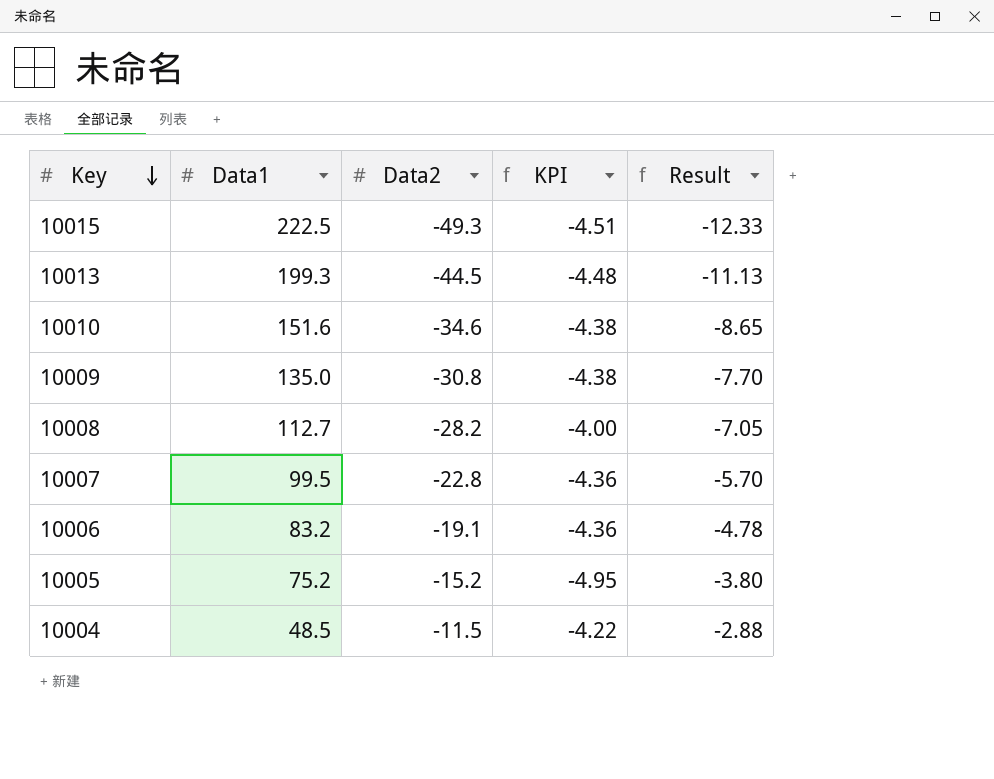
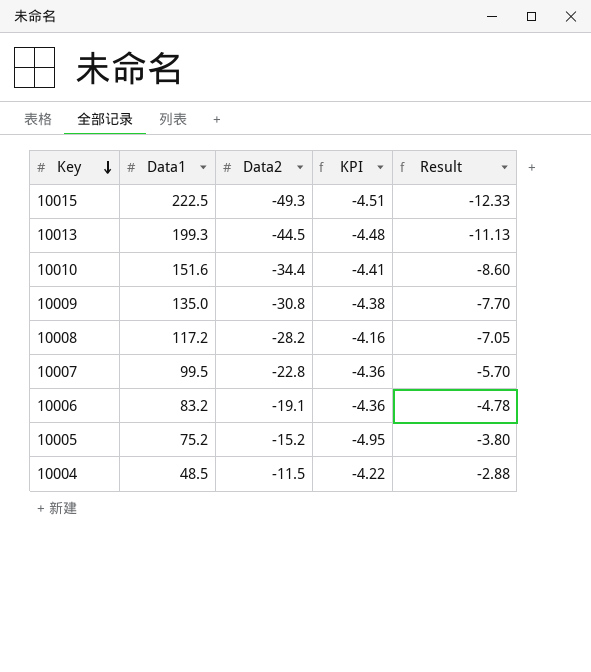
10010 | Data2: -34.6 -> -34.4
10010 | KPI: -4.38 -> -4.41
10010 | Result: -8.65 -> -8.60
10008 | Data1: 112.7 -> 117.2
10008 | KPI: -4.00 -> -4.16

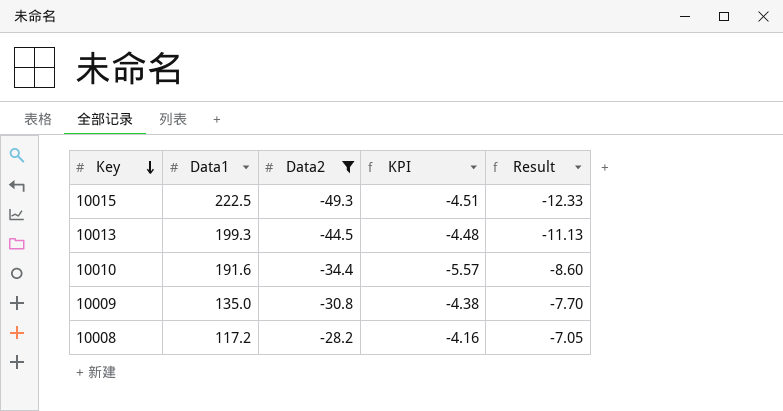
filter: none -> Data2 <= -28.2
10010 | Data1: 151.6 -> 191.6
10010 | KPI: -4.41 -> -5.57

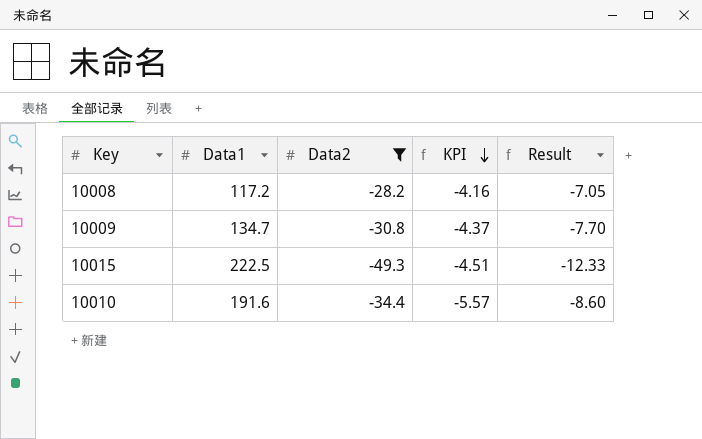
row order: Key descending -> KPI descending
row 10013: 199.3 | -44.5 | -4.48 | -11.13 -> none
10009 | Data1: 135.0 -> 134.7
10009 | KPI: -4.38 -> -4.37

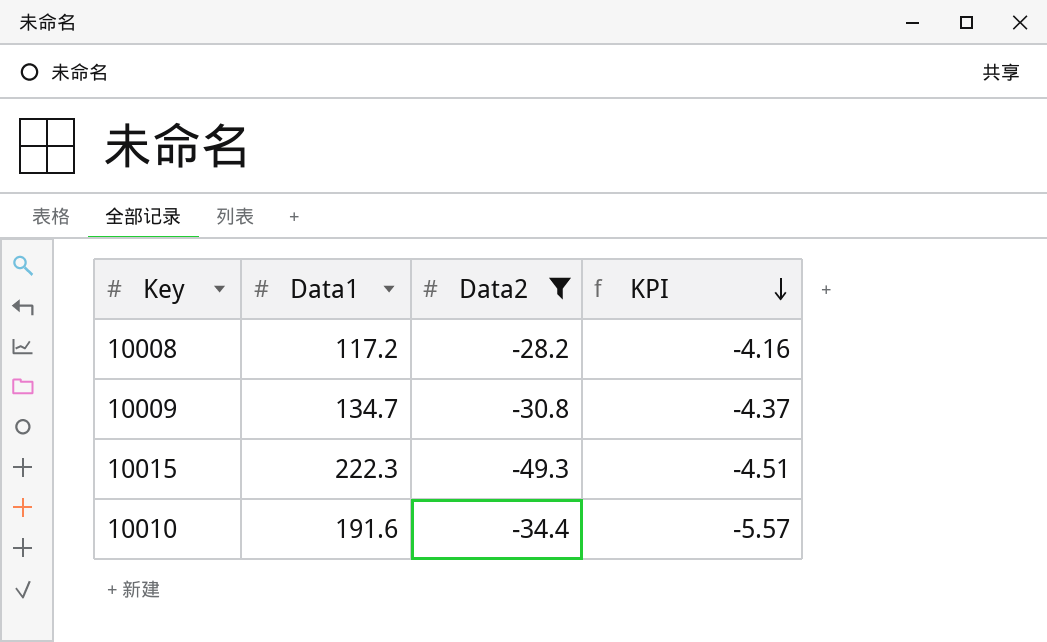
column Result | formula: [Data2] * 0.25 -> none
10015 | Data1: 222.5 -> 222.3

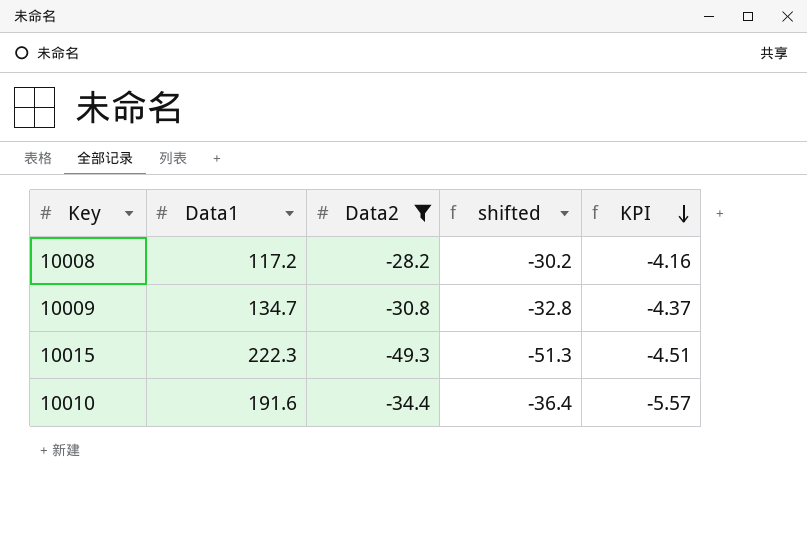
column shifted | formula: none -> [Data2] - 2

